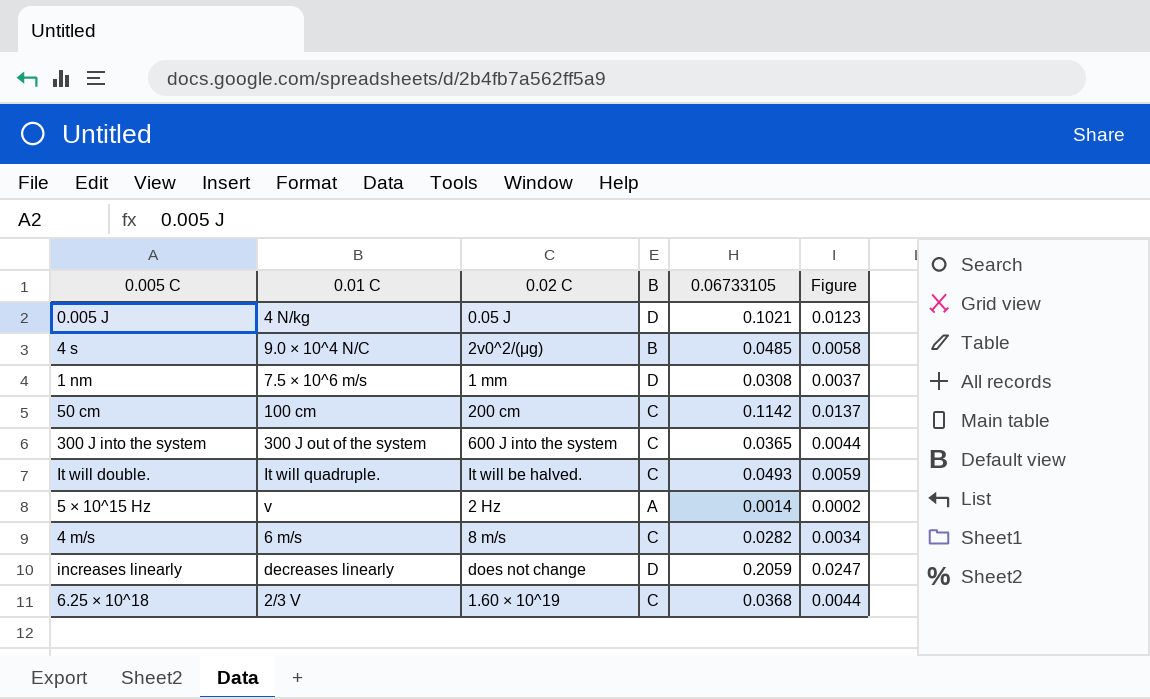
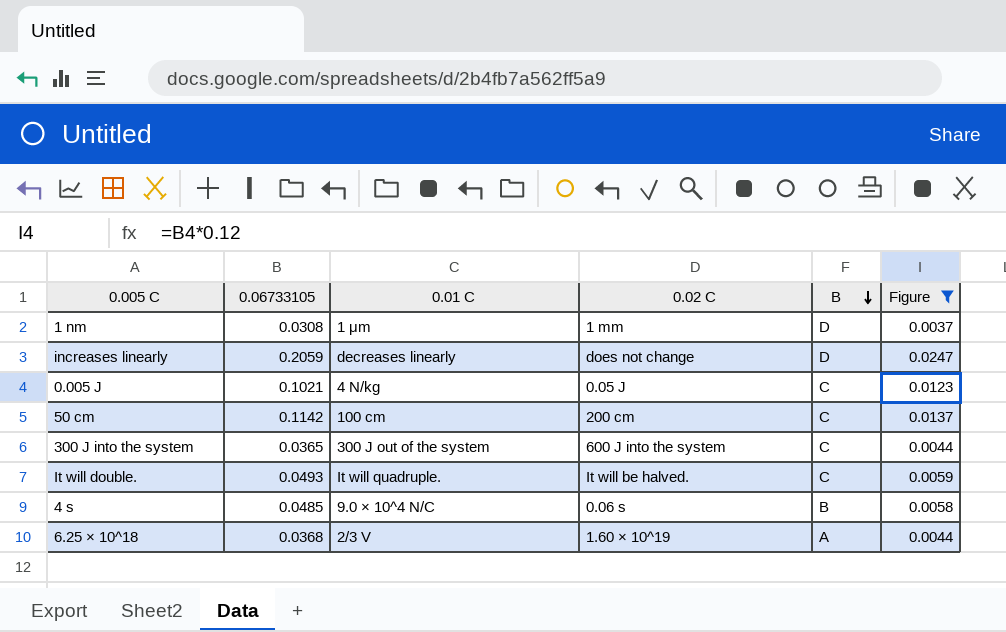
filter: none -> Figure >= 0.0037
row order: none -> B descending
column 0.06733105 | position: 5 -> 2
1 nm | 0.01 C: 7.5 × 10^6 m/s -> 1 μm
0.005 J | B: D -> C
4 s | 0.02 C: 2v0^2/(μg) -> 0.06 s
6.25 × 10^18 | B: C -> A

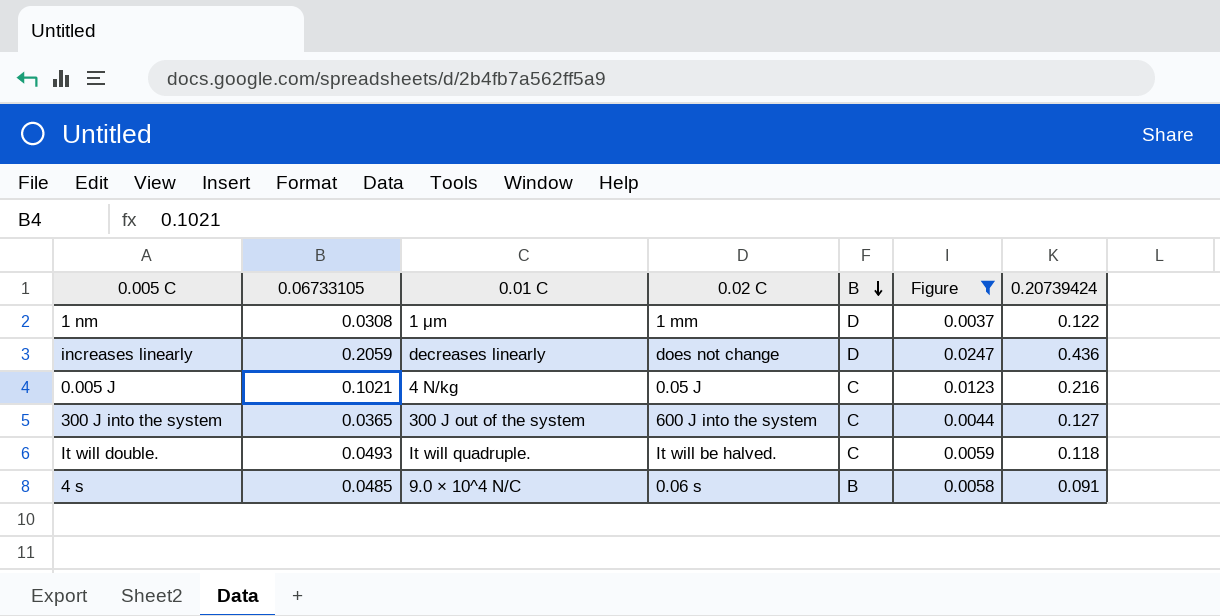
column 0.20739424 | position: none -> 7
row 50 cm: 0.1142 | 100 cm | 200 cm | C | 0.0137 -> none
row 6.25 × 10^18: 0.0368 | 2/3 V | 1.60 × 10^19 | A | 0.0044 -> none

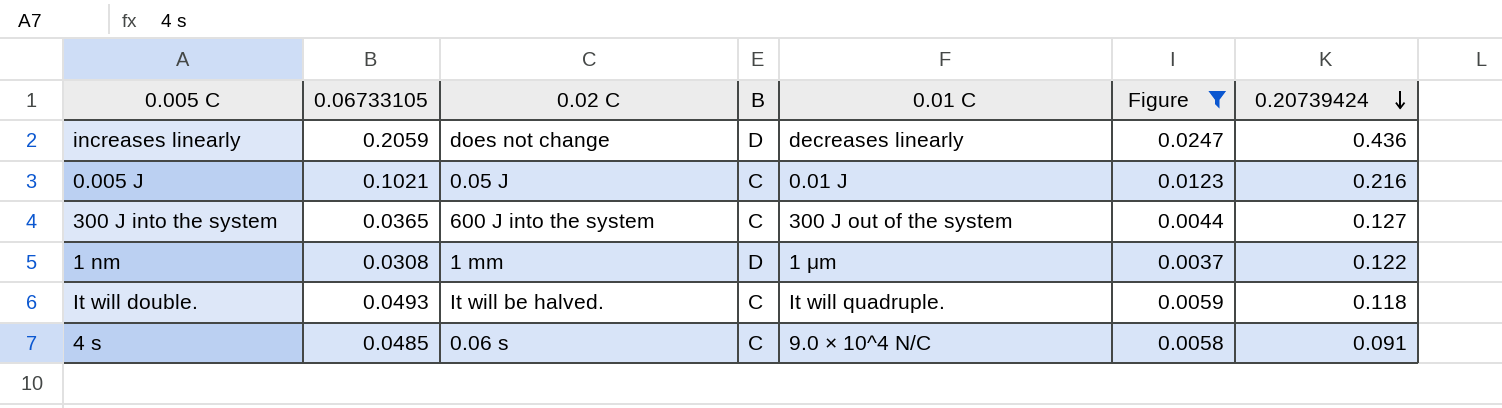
row order: B descending -> 0.20739424 descending
column 0.01 C | position: 3 -> 5
0.005 J | 0.01 C: 4 N/kg -> 0.01 J
4 s | B: B -> C

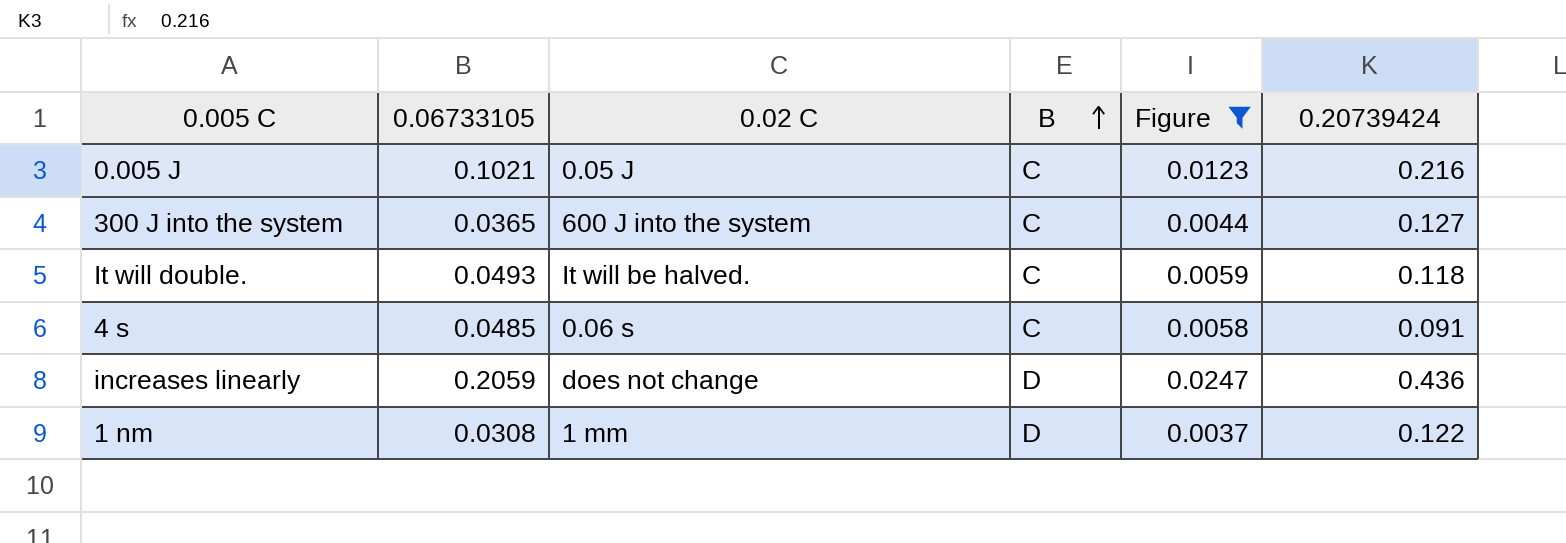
row order: 0.20739424 descending -> B ascending
column 0.01 C | position: 5 -> none

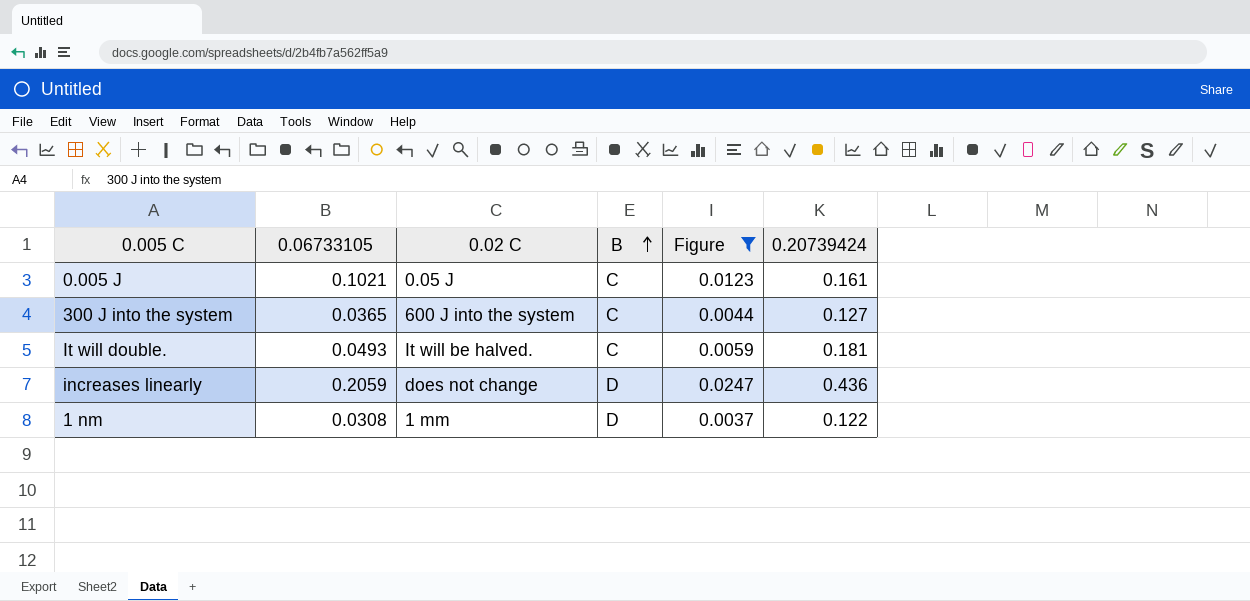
row 4 s: 0.0485 | 0.06 s | C | 0.0058 | 0.091 -> none
0.005 J | 0.20739424: 0.216 -> 0.161
It will double. | 0.20739424: 0.118 -> 0.181

